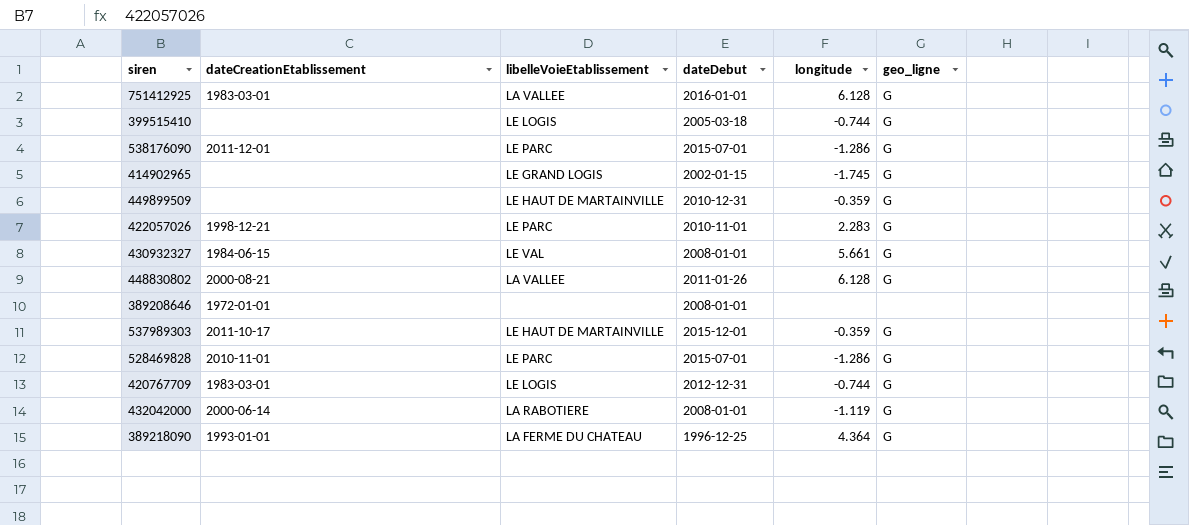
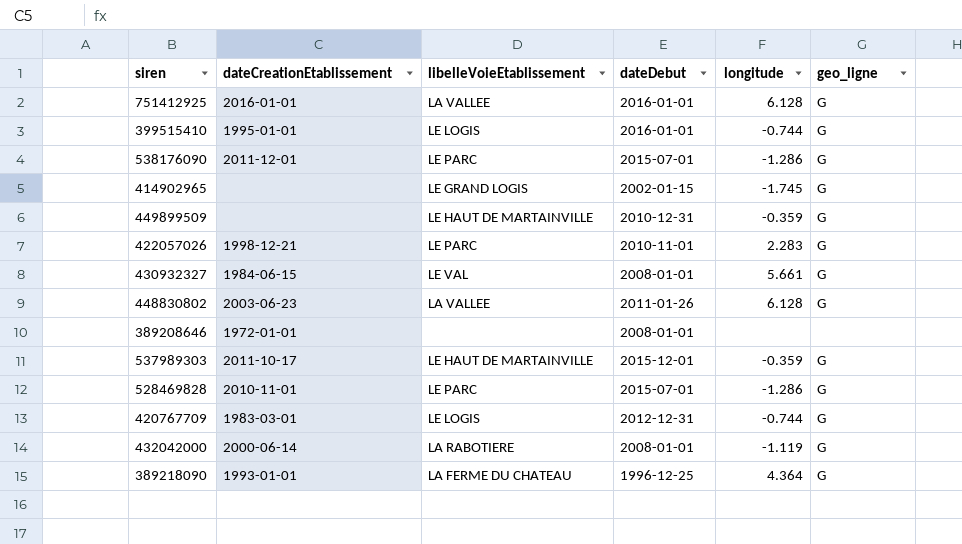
751412925 | dateCreationEtablissement: 1983-03-01 -> 2016-01-01
399515410 | dateCreationEtablissement: none -> 1995-01-01
399515410 | dateDebut: 2005-03-18 -> 2016-01-01
448830802 | dateCreationEtablissement: 2000-08-21 -> 2003-06-23

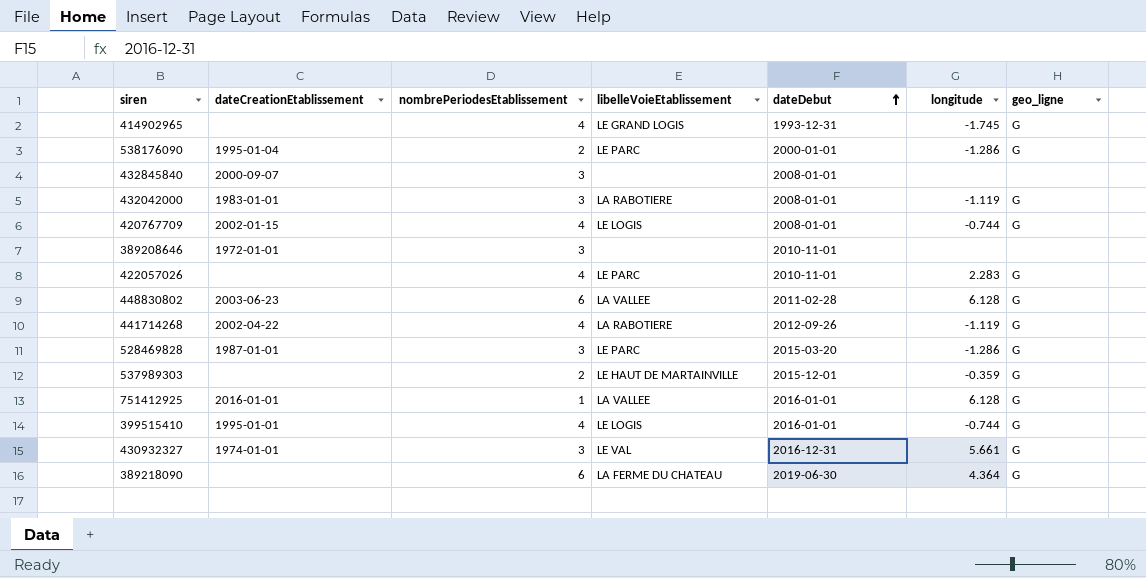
row order: none -> dateDebut ascending
column nombrePeriodesEtablissement | position: none -> 3
row 449899509: none | LE HAUT DE MARTAINVILLE | 2010-12-31 | -0.359 | G -> none
414902965 | dateDebut: 2002-01-15 -> 1993-12-31
538176090 | dateCreationEtablissement: 2011-12-01 -> 1995-01-04
538176090 | dateDebut: 2015-07-01 -> 2000-01-01
row 432845840: none -> 2000-09-07 | 3 | none | 2008-01-01 | none | none
432042000 | dateCreationEtablissement: 2000-06-14 -> 1983-01-01
420767709 | dateCreationEtablissement: 1983-03-01 -> 2002-01-15
420767709 | dateDebut: 2012-12-31 -> 2008-01-01
389208646 | dateDebut: 2008-01-01 -> 2010-11-01
422057026 | dateCreationEtablissement: 1998-12-21 -> none
448830802 | dateDebut: 2011-01-26 -> 2011-02-28
row 441714268: none -> 2002-04-22 | 4 | LA RABOTIERE | 2012-09-26 | -1.119 | G
528469828 | dateCreationEtablissement: 2010-11-01 -> 1987-01-01
528469828 | dateDebut: 2015-07-01 -> 2015-03-20
537989303 | dateCreationEtablissement: 2011-10-17 -> none
430932327 | dateCreationEtablissement: 1984-06-15 -> 1974-01-01
430932327 | dateDebut: 2008-01-01 -> 2016-12-31
389218090 | dateCreationEtablissement: 1993-01-01 -> none
389218090 | dateDebut: 1996-12-25 -> 2019-06-30

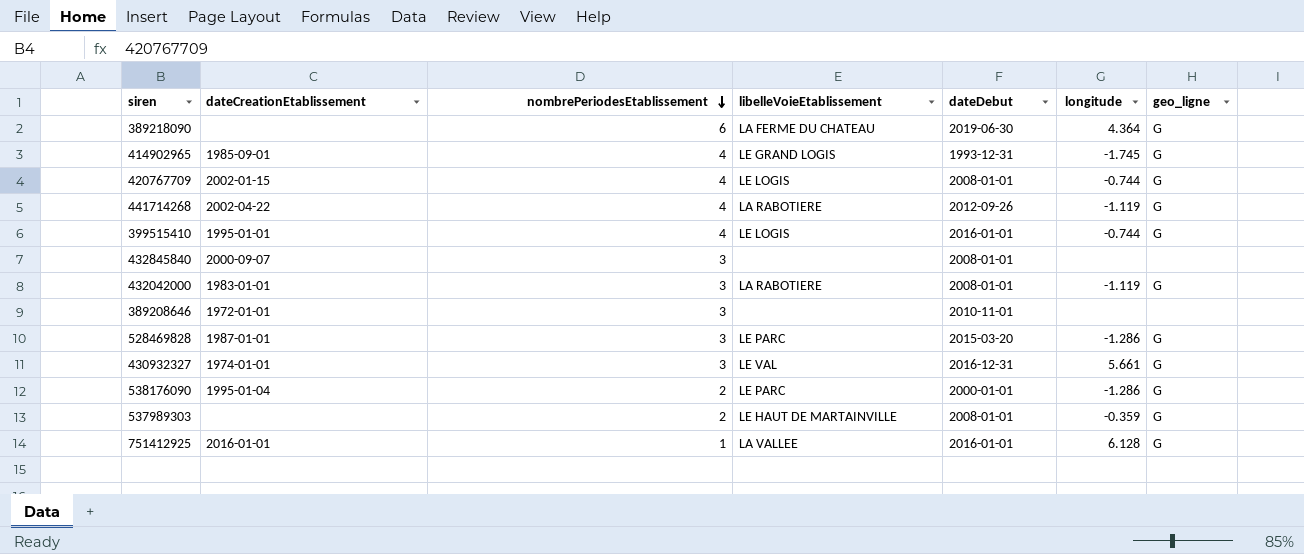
row order: dateDebut ascending -> nombrePeriodesEtablissement descending
row 422057026: none | 4 | LE PARC | 2010-11-01 | 2.283 | G -> none
row 448830802: 2003-06-23 | 6 | LA VALLEE | 2011-02-28 | 6.128 | G -> none
414902965 | dateCreationEtablissement: none -> 1985-09-01
537989303 | dateDebut: 2015-12-01 -> 2008-01-01

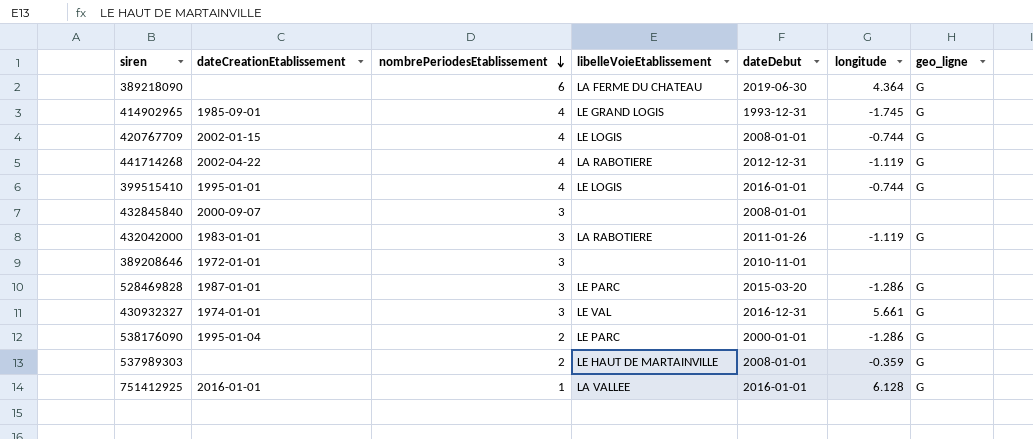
441714268 | dateDebut: 2012-09-26 -> 2012-12-31
432042000 | dateDebut: 2008-01-01 -> 2011-01-26

